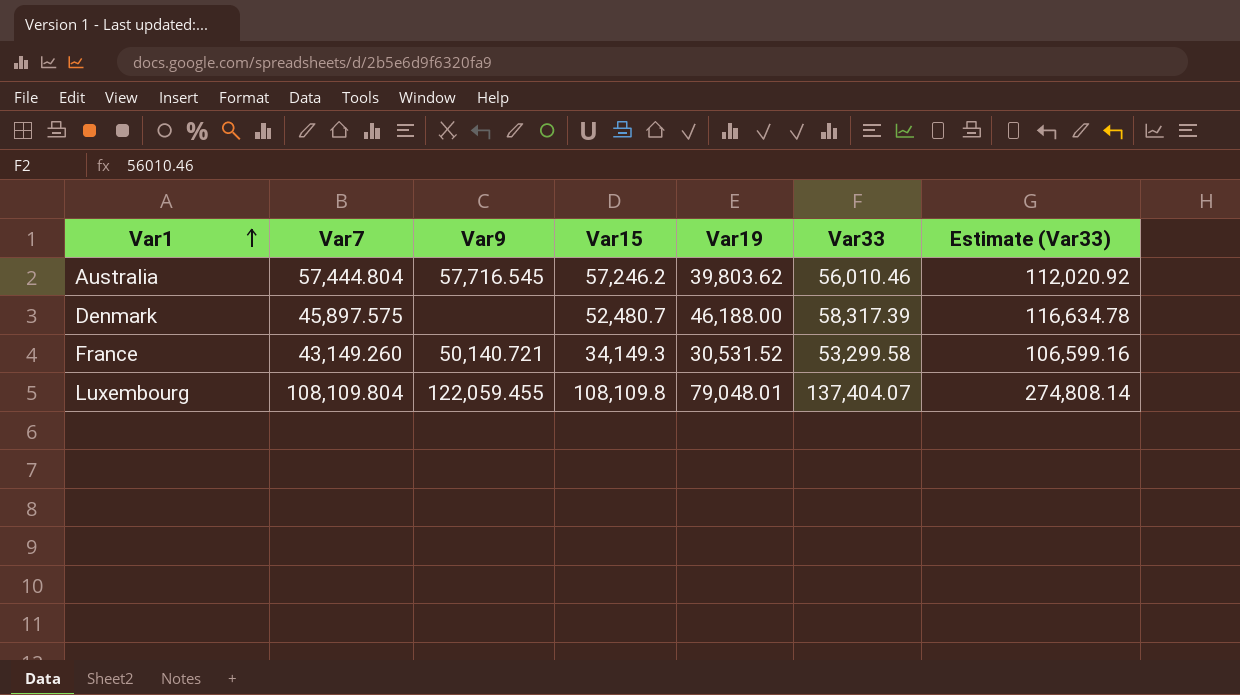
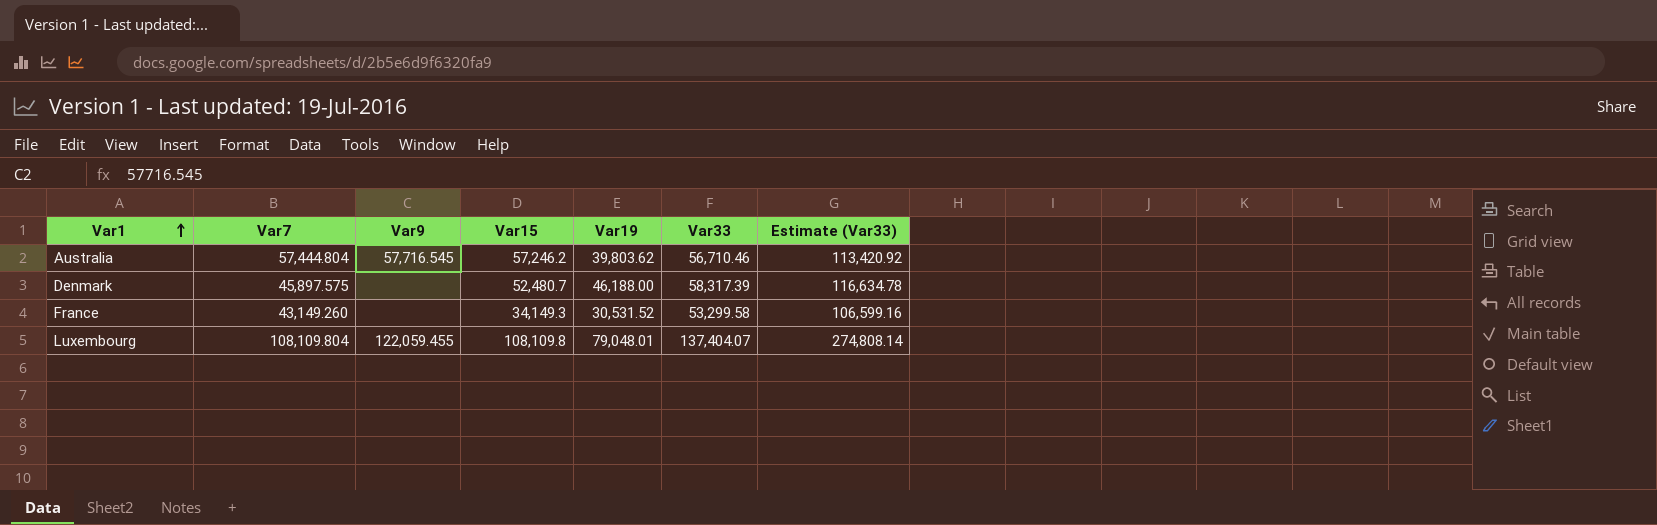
Australia | Var33: 56,010.46 -> 56,710.46
Australia | Estimate (Var33): 112,020.92 -> 113,420.92
France | Var9: 50,140.721 -> none

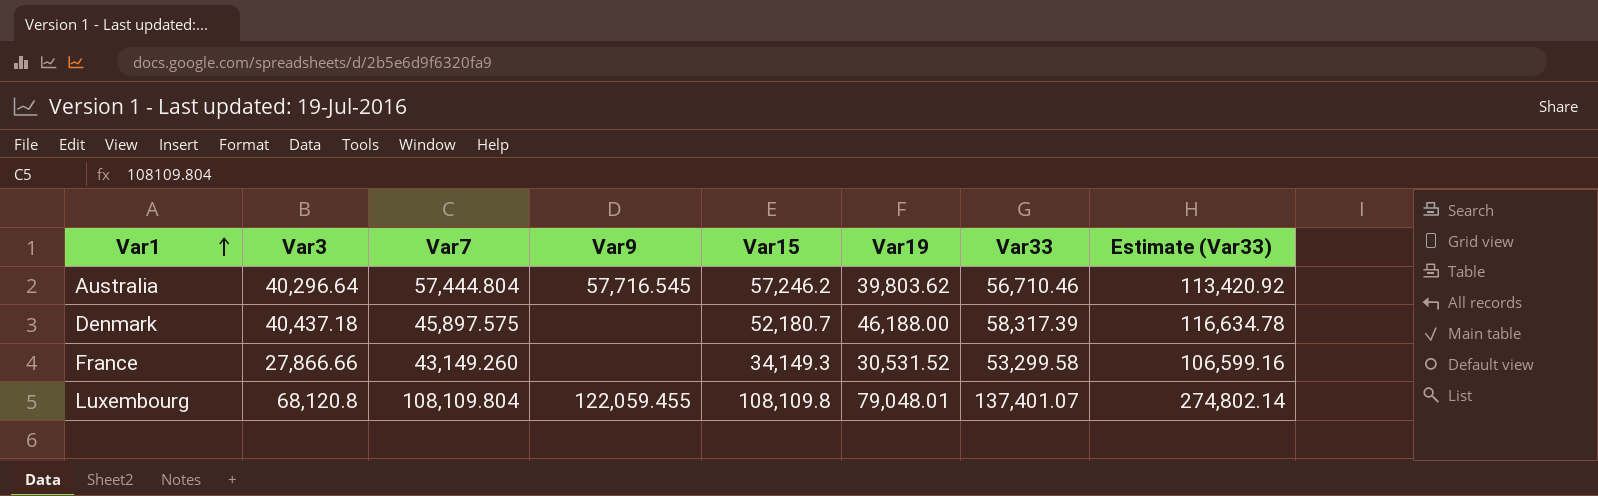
column Var3 | position: none -> 2
Denmark | Var15: 52,480.7 -> 52,180.7
Luxembourg | Var33: 137,404.07 -> 137,401.07
Luxembourg | Estimate (Var33): 274,808.14 -> 274,802.14

